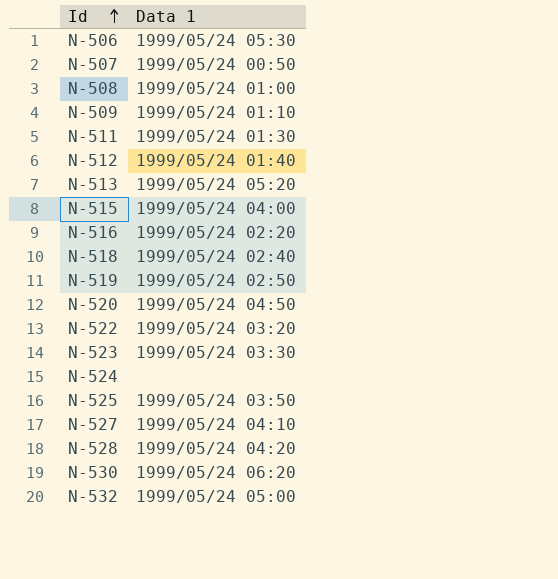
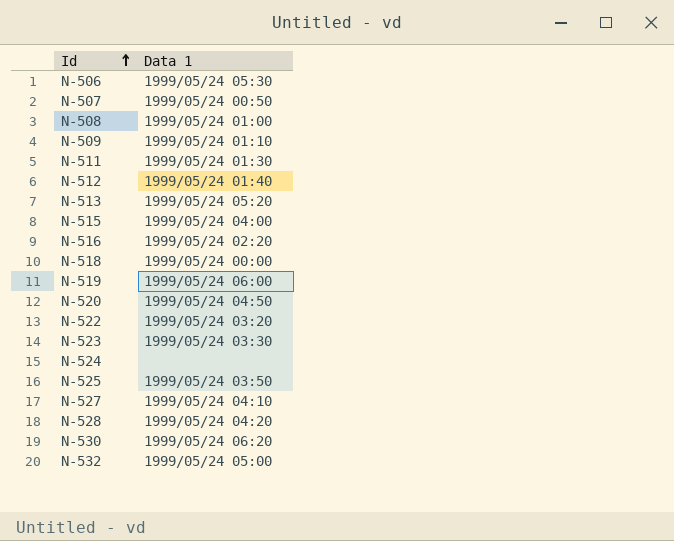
N-518 | Data 1: 1999/05/24 02:40 -> 1999/05/24 00:00
N-519 | Data 1: 1999/05/24 02:50 -> 1999/05/24 06:00

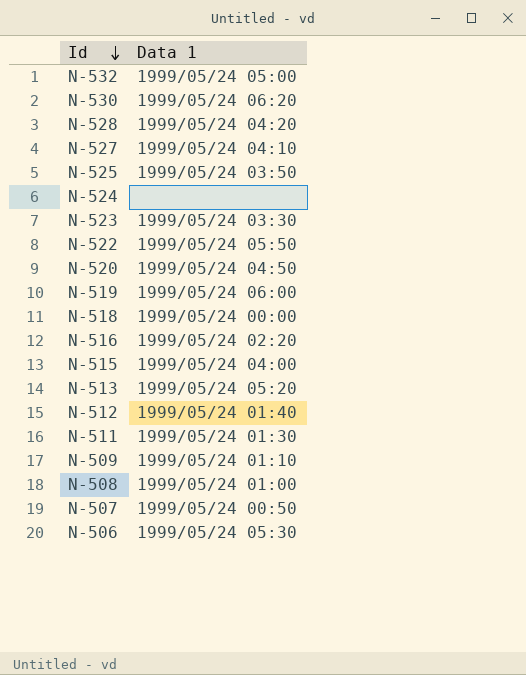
row order: Id ascending -> Id descending
N-522 | Data 1: 1999/05/24 03:20 -> 1999/05/24 05:50

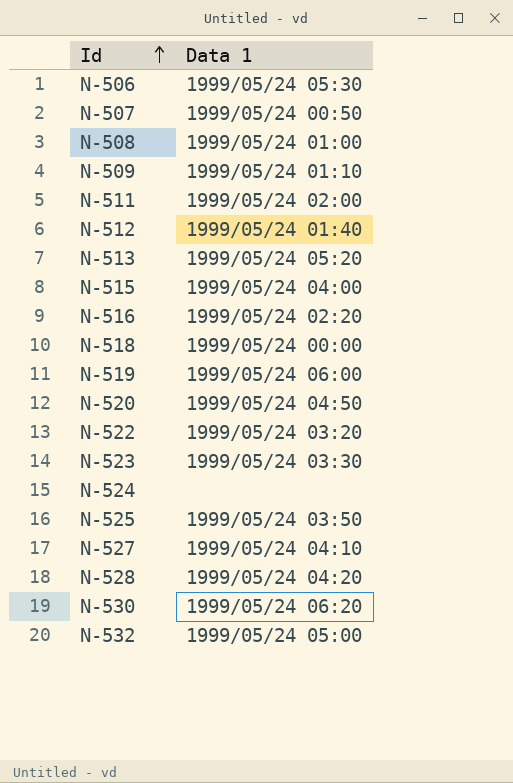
row order: Id descending -> Id ascending
N-511 | Data 1: 1999/05/24 01:30 -> 1999/05/24 02:00
N-522 | Data 1: 1999/05/24 05:50 -> 1999/05/24 03:20

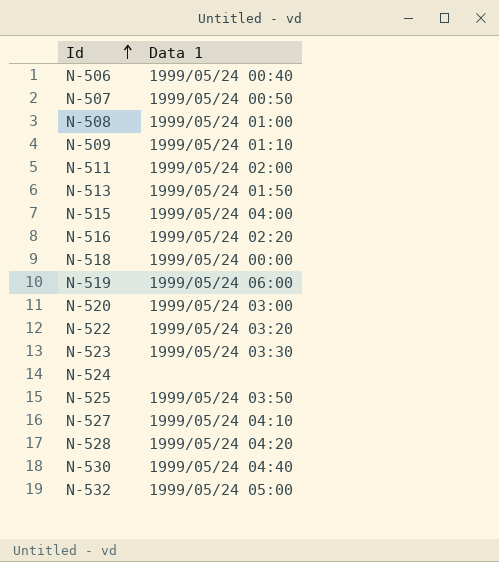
row N-512: 1999/05/24 01:40 -> none
N-506 | Data 1: 1999/05/24 05:30 -> 1999/05/24 00:40
N-513 | Data 1: 1999/05/24 05:20 -> 1999/05/24 01:50
N-520 | Data 1: 1999/05/24 04:50 -> 1999/05/24 03:00
N-530 | Data 1: 1999/05/24 06:20 -> 1999/05/24 04:40

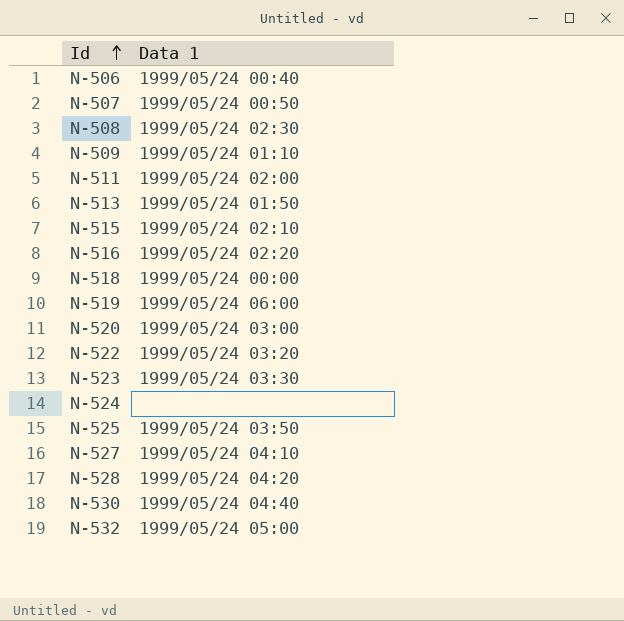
N-508 | Data 1: 1999/05/24 01:00 -> 1999/05/24 02:30
N-515 | Data 1: 1999/05/24 04:00 -> 1999/05/24 02:10

